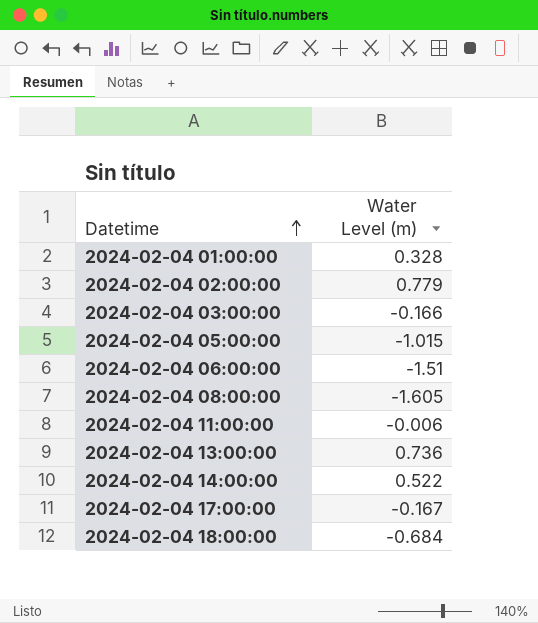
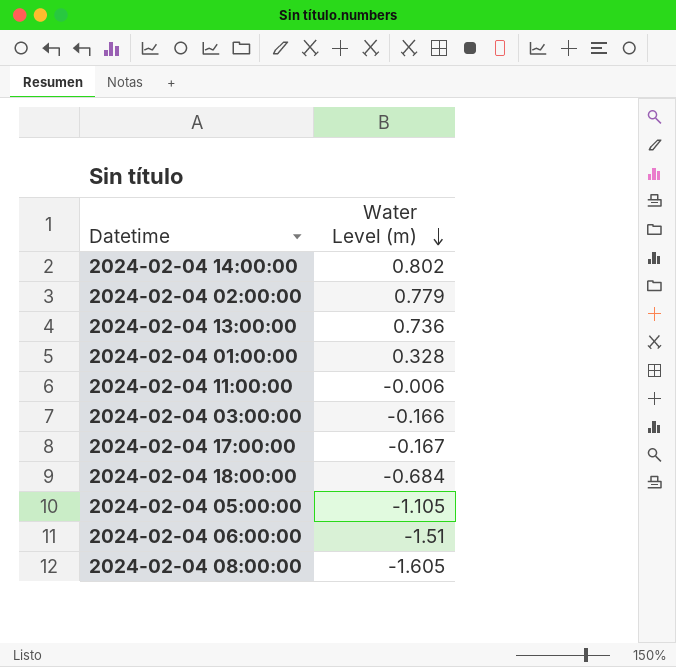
row order: Datetime ascending -> Water Level (m) descending
2024-02-04 14:00:00 | Water Level (m): 0.522 -> 0.802
2024-02-04 05:00:00 | Water Level (m): -1.015 -> -1.105

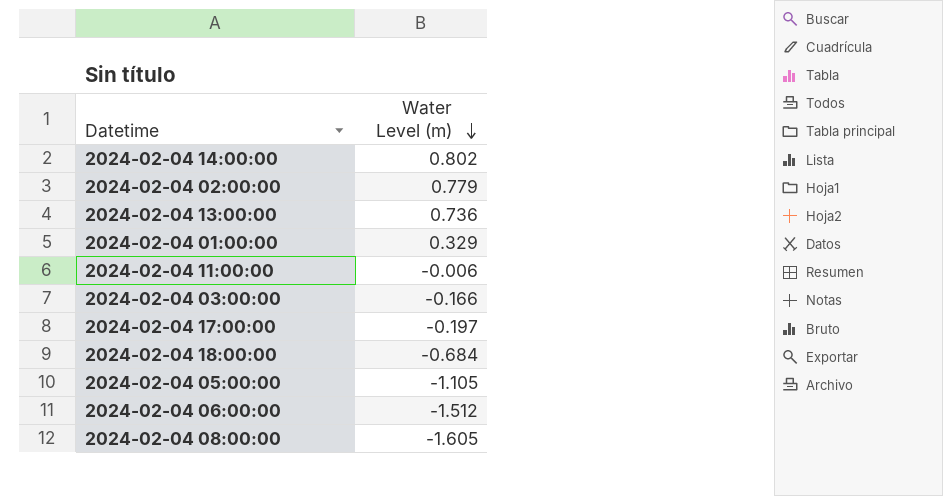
2024-02-04 01:00:00 | Water Level (m): 0.328 -> 0.329
2024-02-04 17:00:00 | Water Level (m): -0.167 -> -0.197
2024-02-04 06:00:00 | Water Level (m): -1.51 -> -1.512

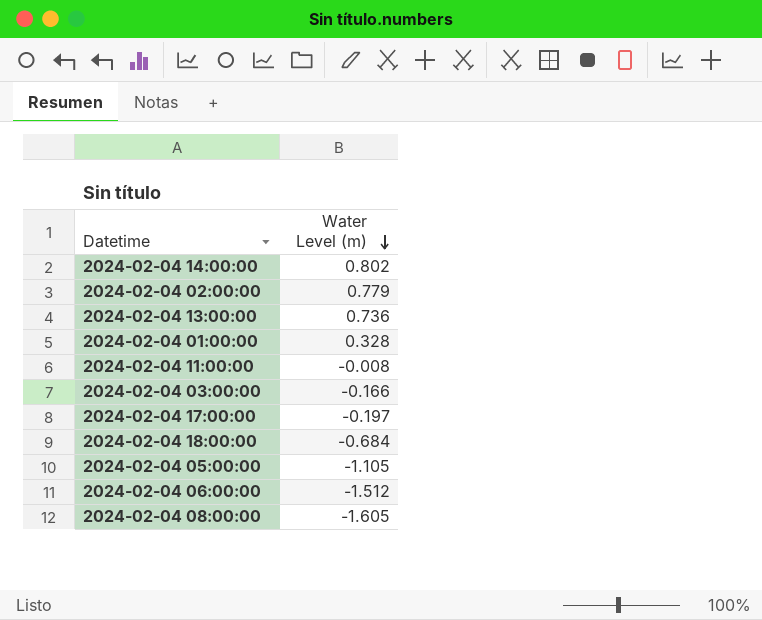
2024-02-04 01:00:00 | Water Level (m): 0.329 -> 0.328
2024-02-04 11:00:00 | Water Level (m): -0.006 -> -0.008

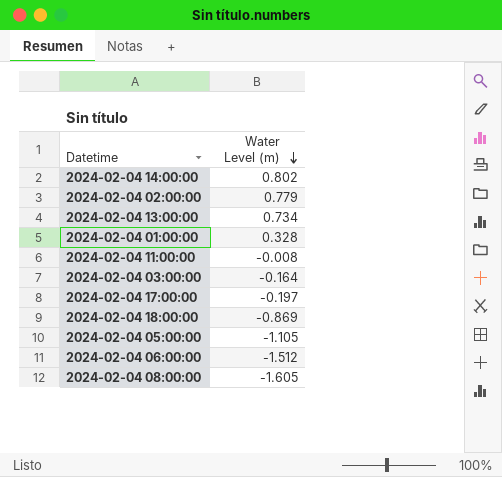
2024-02-04 13:00:00 | Water Level (m): 0.736 -> 0.734
2024-02-04 03:00:00 | Water Level (m): -0.166 -> -0.164
2024-02-04 18:00:00 | Water Level (m): -0.684 -> -0.869

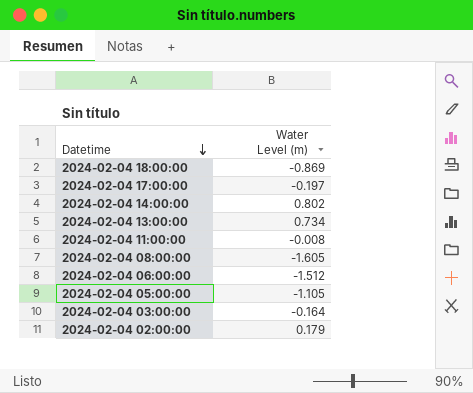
row order: Water Level (m) descending -> Datetime descending
row 2024-02-04 01:00:00: 0.328 -> none
2024-02-04 02:00:00 | Water Level (m): 0.779 -> 0.179

